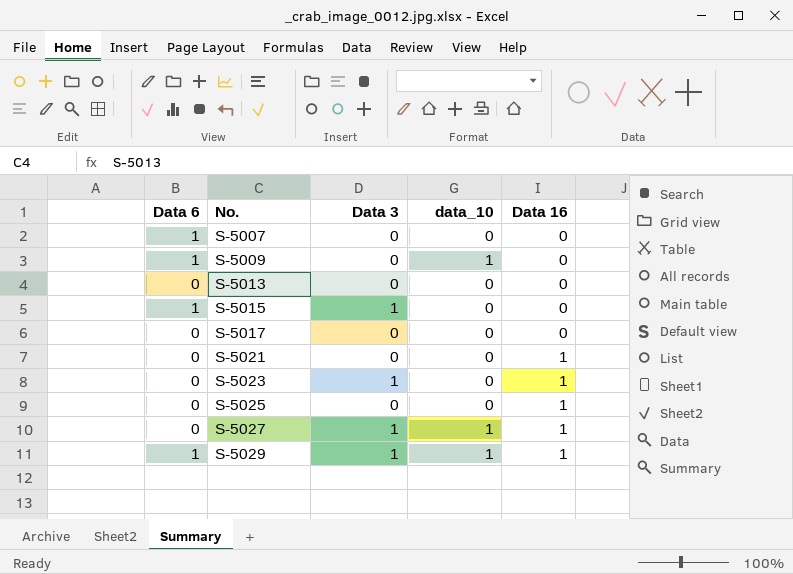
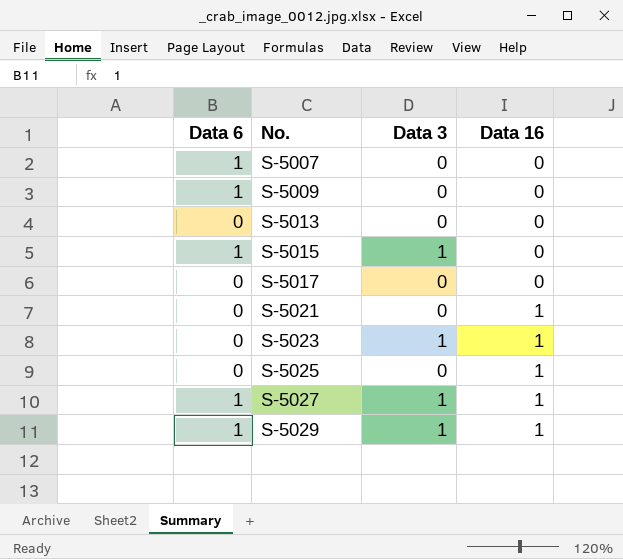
column data_10 | position: 4 -> none
S-5027 | Data 6: 0 -> 1

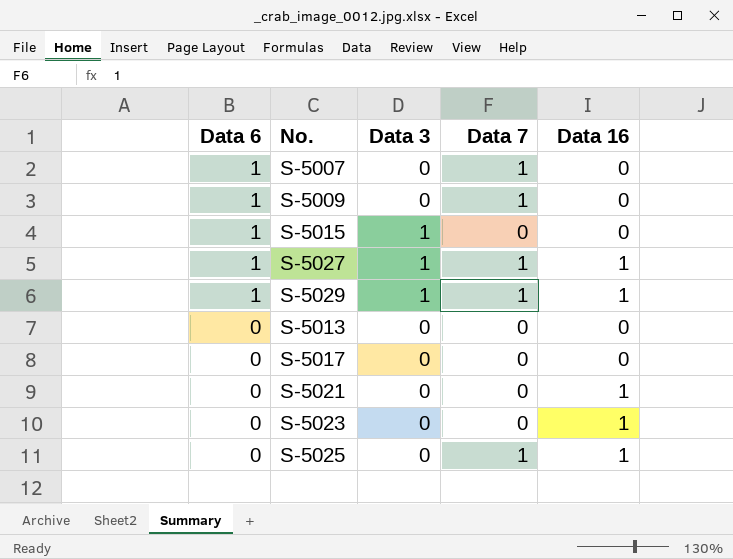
row order: No. ascending -> Data 6 descending
column Data 7 | position: none -> 4
S-5023 | Data 3: 1 -> 0

